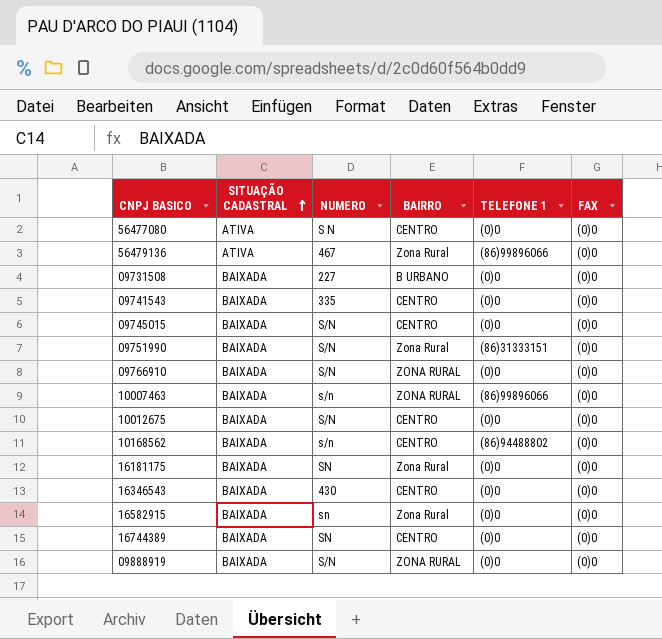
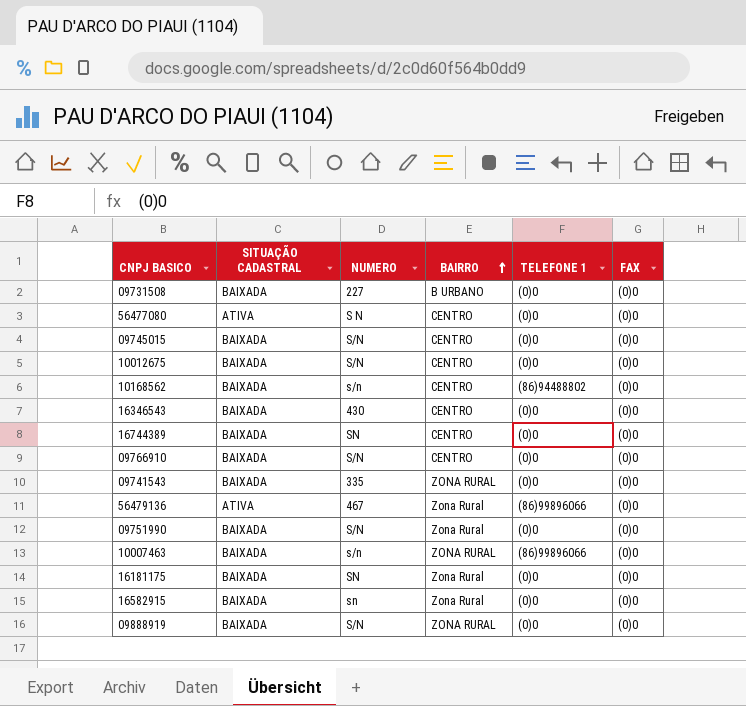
row order: SITUAÇÃO CADASTRAL ascending -> BAIRRO ascending
09766910 | BAIRRO: ZONA RURAL -> CENTRO
09741543 | BAIRRO: CENTRO -> ZONA RURAL
09751990 | TELEFONE 1: (86)31333151 -> (0)0

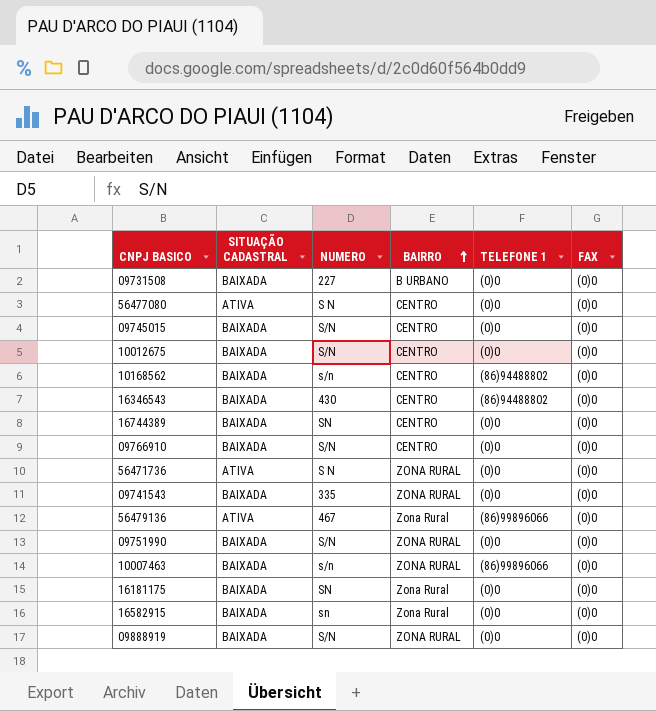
16346543 | TELEFONE 1: (0)0 -> (86)94488802
row 56471736: none -> ATIVA | S N | ZONA RURAL | (0)0 | (0)0
09751990 | BAIRRO: Zona Rural -> ZONA RURAL

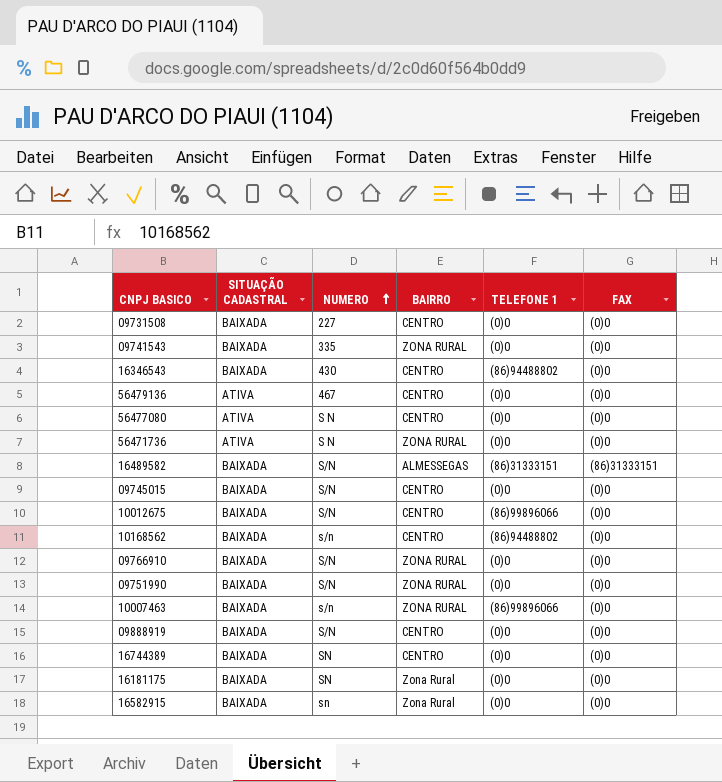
row order: BAIRRO ascending -> NUMERO ascending
09731508 | BAIRRO: B URBANO -> CENTRO
56479136 | BAIRRO: Zona Rural -> CENTRO
56479136 | TELEFONE 1: (86)99896066 -> (0)0
row 16489582: none -> BAIXADA | S/N | ALMESSEGAS | (86)31333151 | (86)31333151
10012675 | TELEFONE 1: (0)0 -> (86)99896066
09766910 | BAIRRO: CENTRO -> ZONA RURAL
09888919 | BAIRRO: ZONA RURAL -> CENTRO

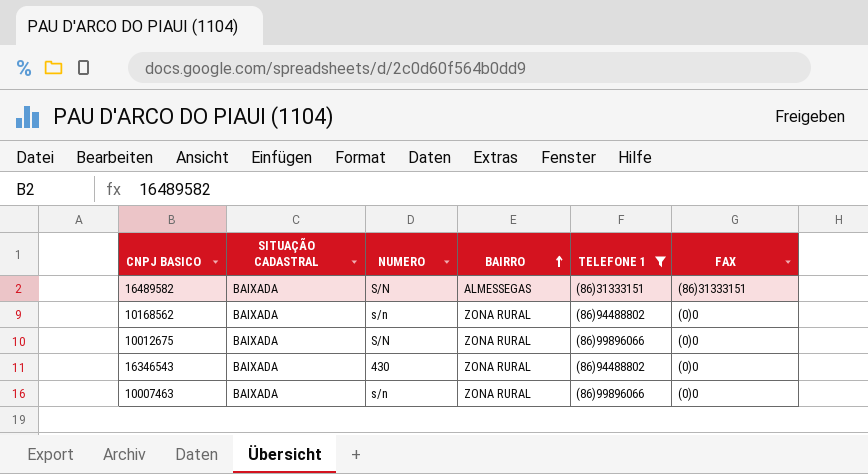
filter: none -> TELEFONE 1 != (0)0
row order: NUMERO ascending -> BAIRRO ascending
10168562 | BAIRRO: CENTRO -> ZONA RURAL
10012675 | BAIRRO: CENTRO -> ZONA RURAL
16346543 | BAIRRO: CENTRO -> ZONA RURAL

